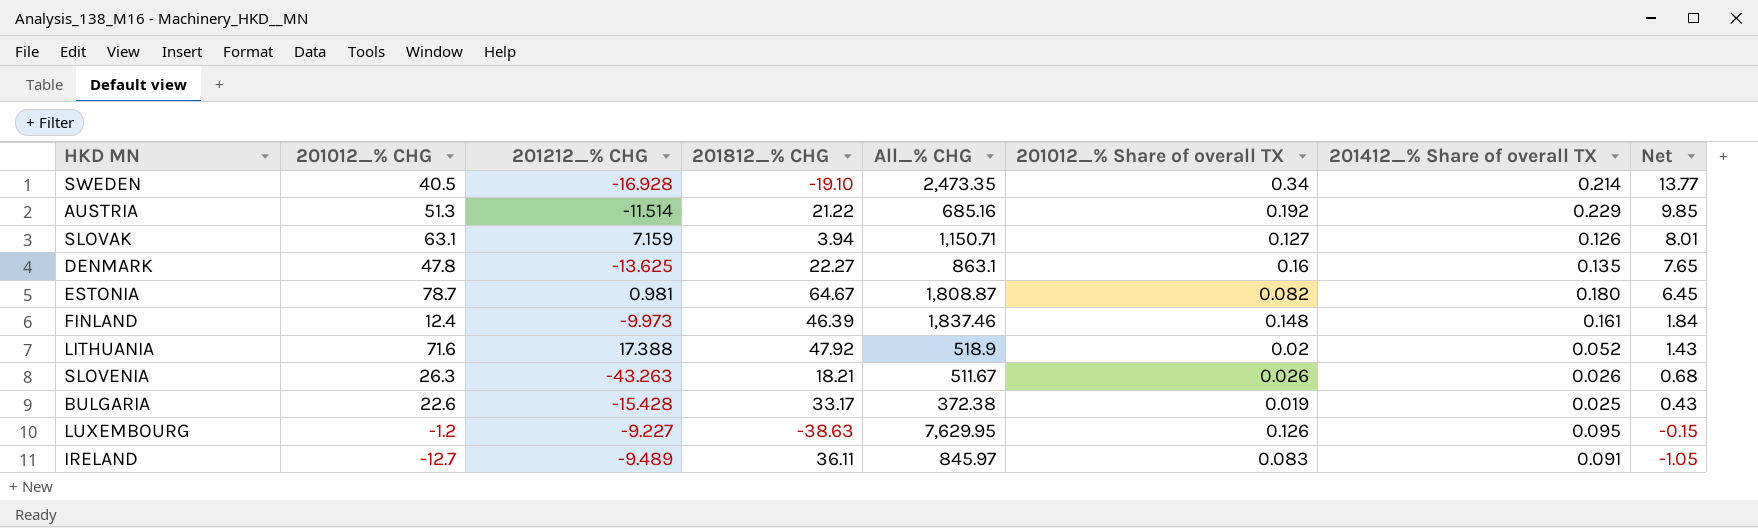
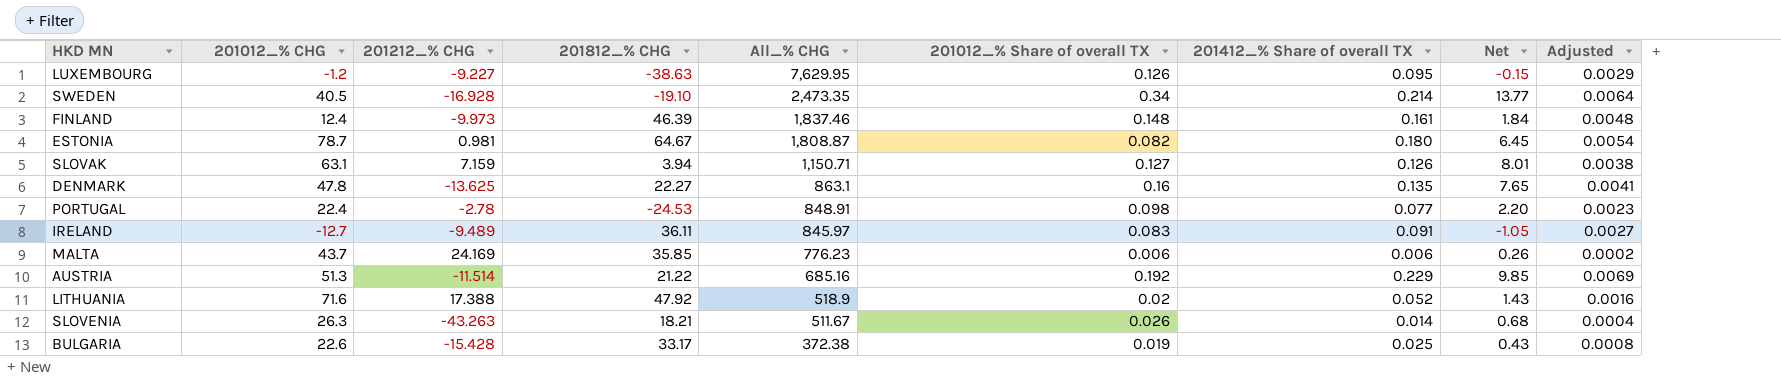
row order: Net descending -> All_% CHG descending
column Adjusted | formula: none -> [201412_% Share of overall TX] * 0.03
row PORTUGAL: none -> 22.4 | -2.78 | -24.53 | 848.91 | 0.098 | 0.077 | 2.20 | 0.0023
row MALTA: none -> 43.7 | 24.169 | 35.85 | 776.23 | 0.006 | 0.006 | 0.26 | 0.0002
SLOVENIA | 201412_% Share of overall TX: 0.026 -> 0.014

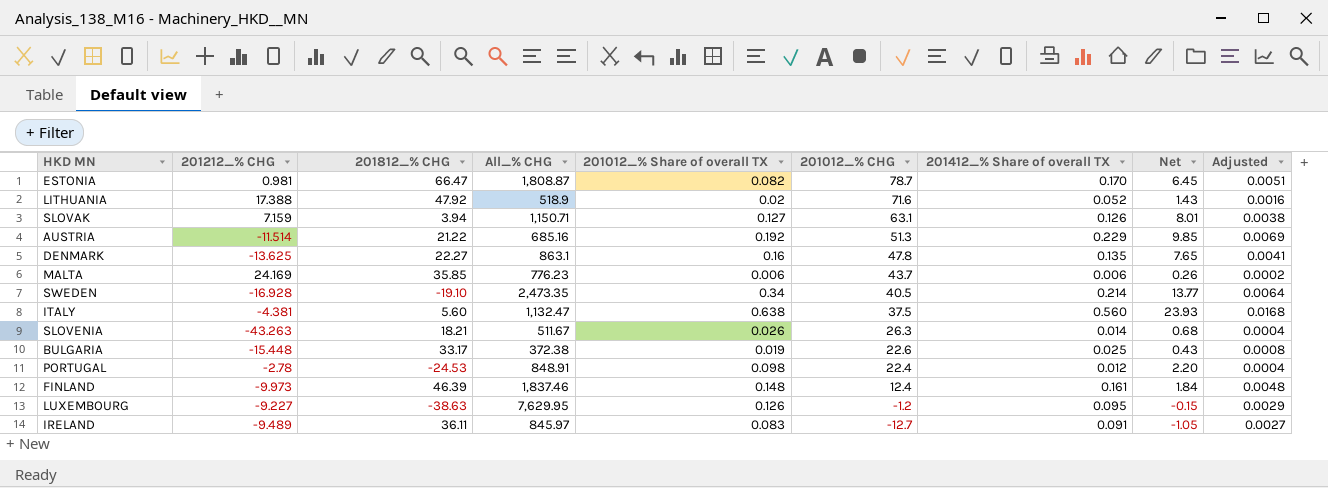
row order: All_% CHG descending -> 201012_% CHG descending
column 201012_% CHG | position: 2 -> 6
ESTONIA | 201812_% CHG: 64.67 -> 66.47
ESTONIA | 201412_% Share of overall TX: 0.180 -> 0.170
ESTONIA | Adjusted: 0.0054 -> 0.0051
row ITALY: none -> -4.381 | 5.60 | 1,132.47 | 0.638 | 37.5 | 0.560 | 23.93 | 0.0168
BULGARIA | 201212_% CHG: -15.428 -> -15.448
PORTUGAL | 201412_% Share of overall TX: 0.077 -> 0.012
PORTUGAL | Adjusted: 0.0023 -> 0.0004

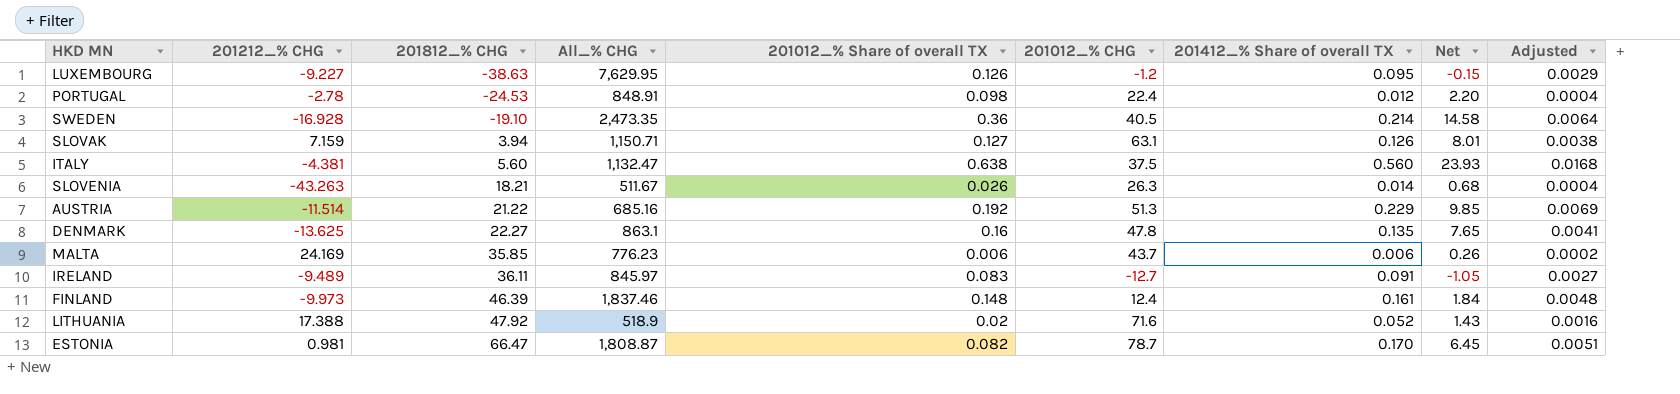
row order: 201012_% CHG descending -> 201812_% CHG ascending
row BULGARIA: -15.448 | 33.17 | 372.38 | 0.019 | 22.6 | 0.025 | 0.43 | 0.0008 -> none
SWEDEN | 201012_% Share of overall TX: 0.34 -> 0.36
SWEDEN | Net: 13.77 -> 14.58

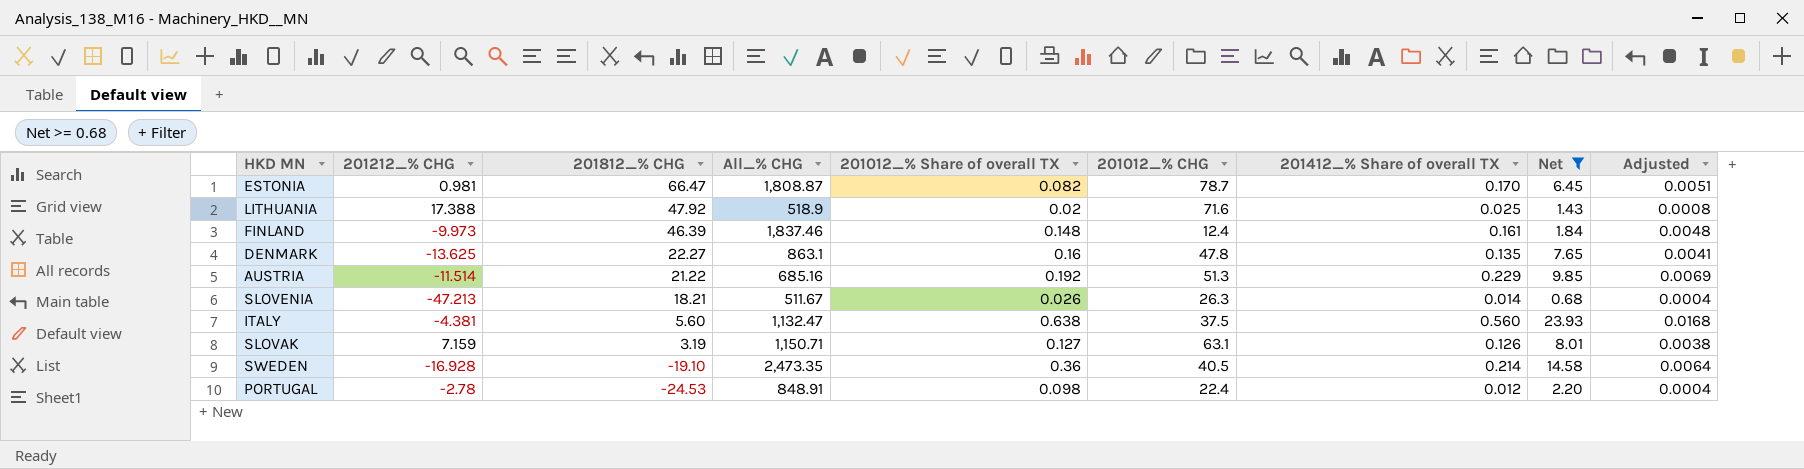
filter: none -> Net >= 0.68
row order: 201812_% CHG ascending -> 201812_% CHG descending
LITHUANIA | 201412_% Share of overall TX: 0.052 -> 0.025
LITHUANIA | Adjusted: 0.0016 -> 0.0008
SLOVENIA | 201212_% CHG: -43.263 -> -47.213
SLOVAK | 201812_% CHG: 3.94 -> 3.19

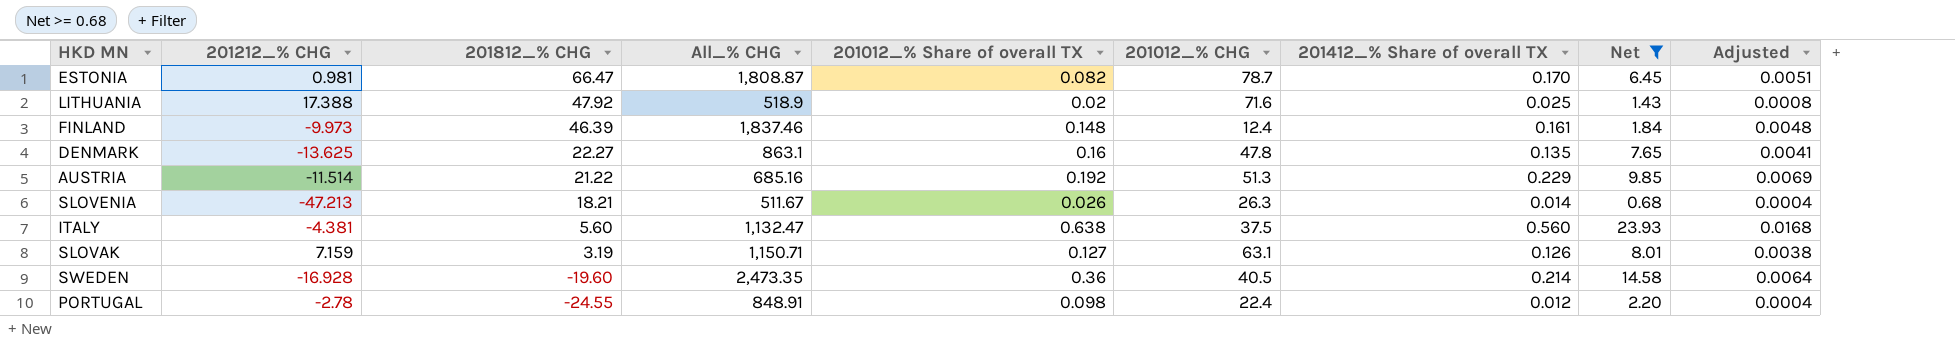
SWEDEN | 201812_% CHG: -19.10 -> -19.60
PORTUGAL | 201812_% CHG: -24.53 -> -24.55

